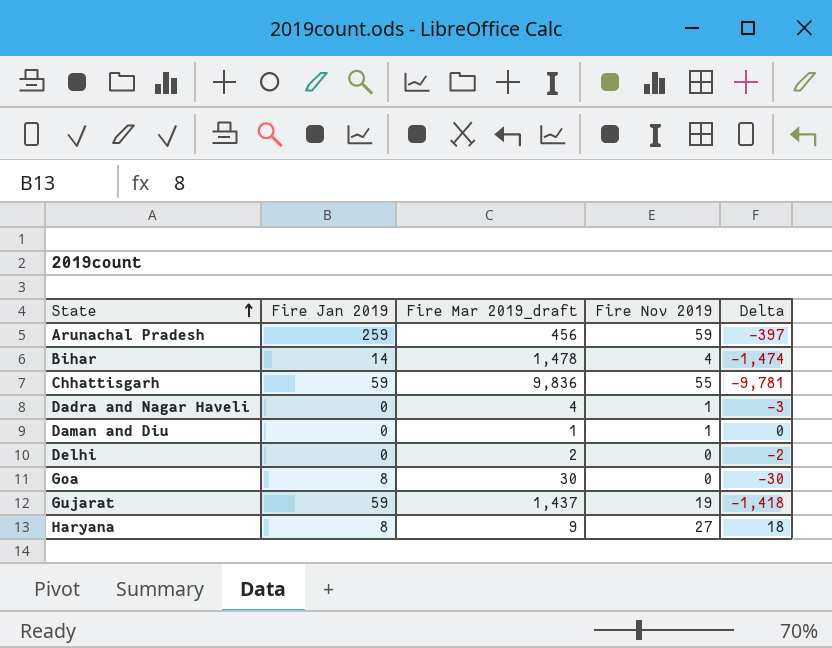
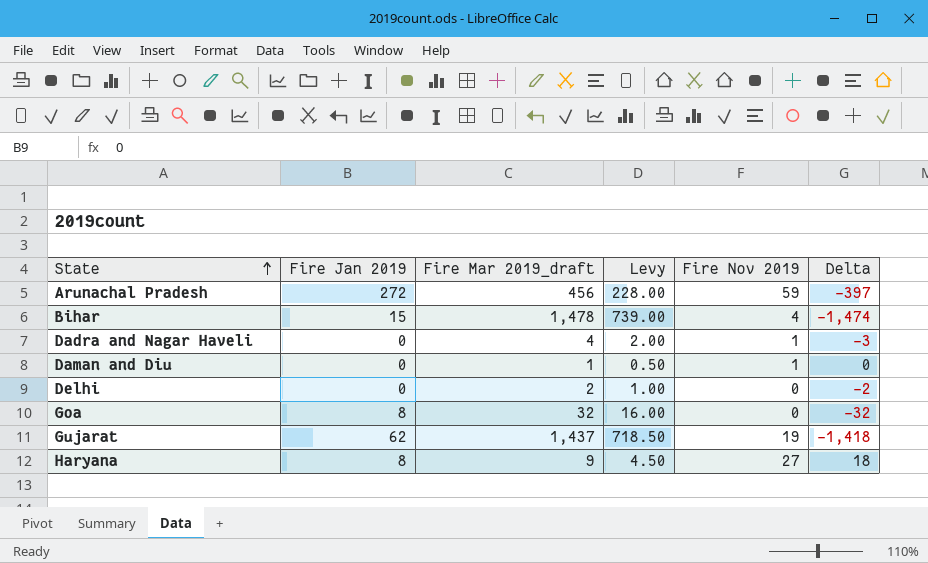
column Levy | formula: none -> [Fire Mar 2019_draft] * 0.5
row Chhattisgarh: 59 | 9,836 | 55 | -9,781 -> none
Arunachal Pradesh | Fire Jan 2019: 259 -> 272
Bihar | Fire Jan 2019: 14 -> 15
Goa | Fire Mar 2019_draft: 30 -> 32
Goa | Delta: -30 -> -32
Gujarat | Fire Jan 2019: 59 -> 62

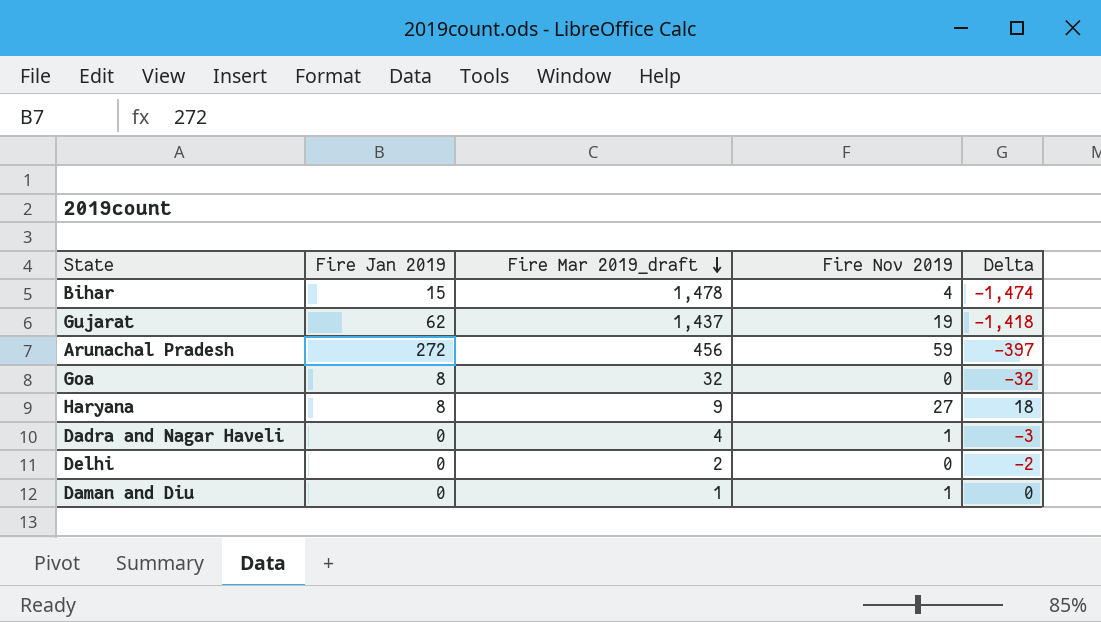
row order: State ascending -> Fire Mar 2019_draft descending
column Levy | formula: [Fire Mar 2019_draft] * 0.5 -> none

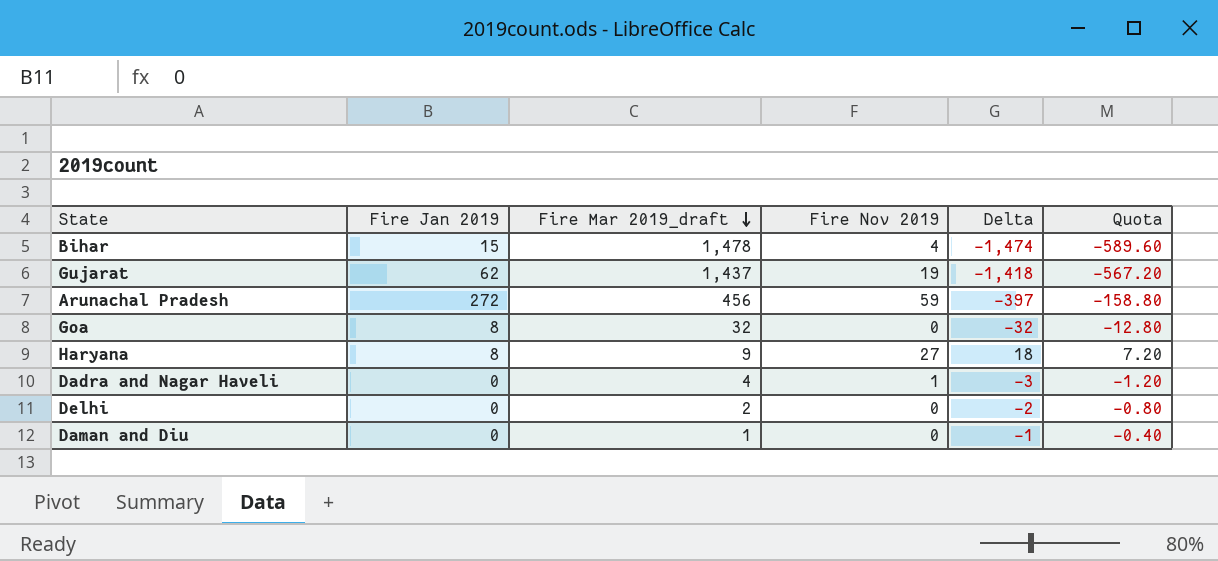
column Quota | formula: none -> [Delta] * 0.4
Daman and Diu | Fire Nov 2019: 1 -> 0
Daman and Diu | Delta: 0 -> -1

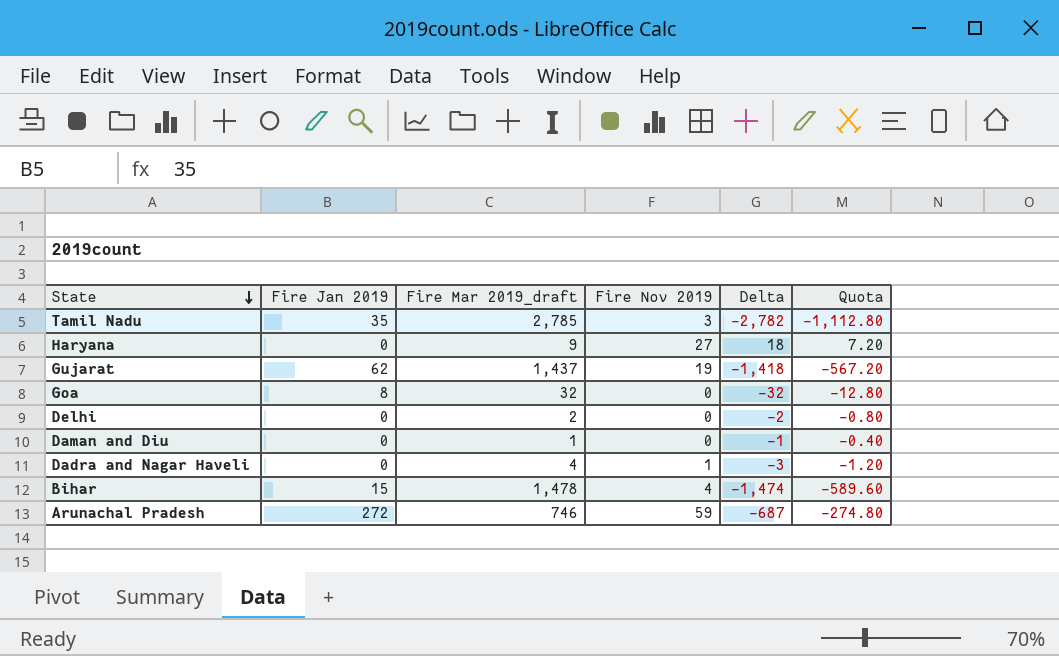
row order: Fire Mar 2019_draft descending -> State descending
row Tamil Nadu: none -> 35 | 2,785 | 3 | -2,782 | -1,112.80
Haryana | Fire Jan 2019: 8 -> 0
Arunachal Pradesh | Fire Mar 2019_draft: 456 -> 746
Arunachal Pradesh | Delta: -397 -> -687
Arunachal Pradesh | Quota: -158.80 -> -274.80

